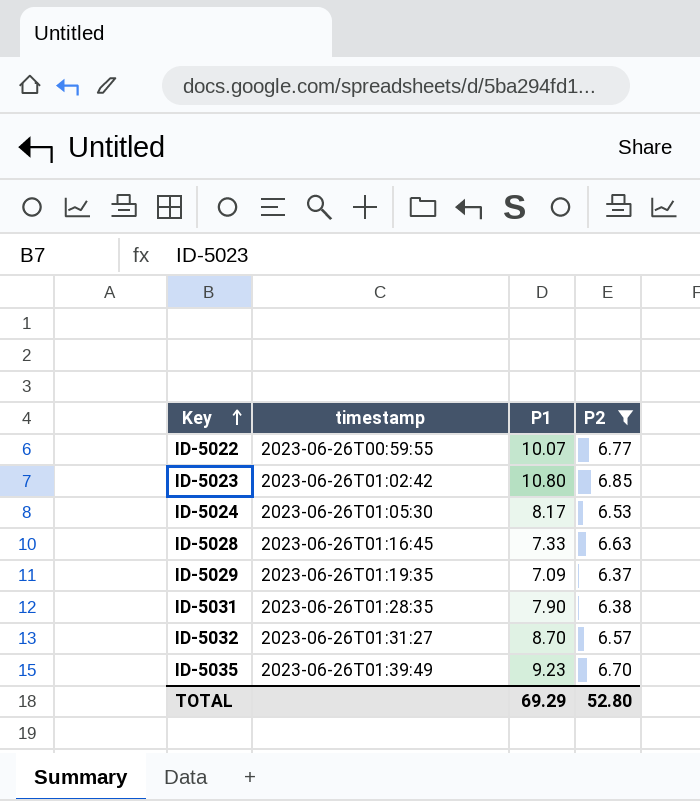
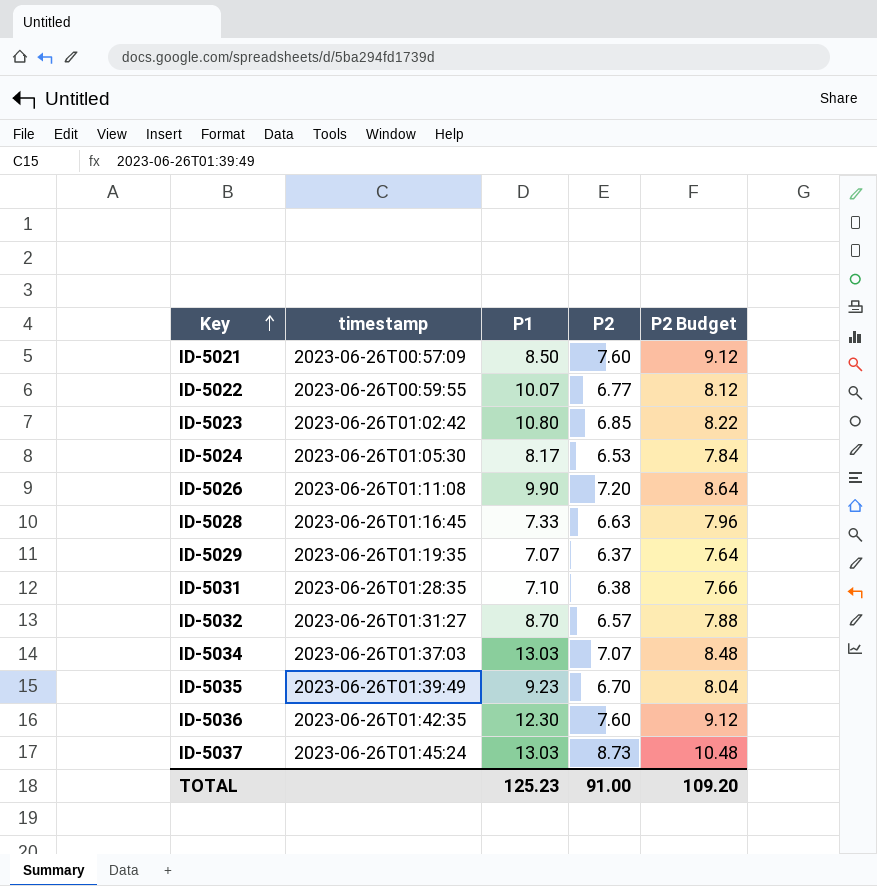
filter: P2 <= 6.85 -> none
column P2 Budget | formula: none -> [P2] * 1.2
ID-5029 | P1: 7.09 -> 7.07
ID-5031 | P1: 7.90 -> 7.10
TOTAL | P1: 69.29 -> 125.23
TOTAL | P2: 52.80 -> 91.00

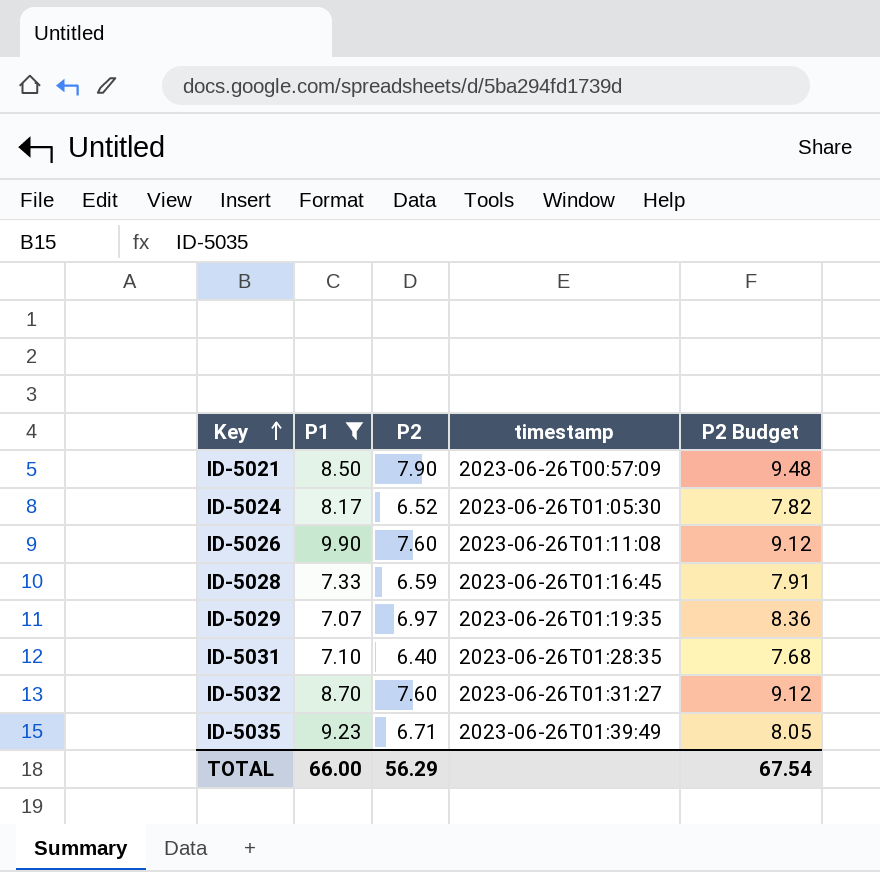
filter: none -> P1 <= 9.90
column timestamp | position: 2 -> 4
ID-5021 | P2: 7.60 -> 7.90
ID-5021 | P2 Budget: 9.12 -> 9.48
ID-5024 | P2: 6.53 -> 6.52
ID-5024 | P2 Budget: 7.84 -> 7.82
ID-5026 | P2: 7.20 -> 7.60
ID-5026 | P2 Budget: 8.64 -> 9.12
ID-5028 | P2: 6.63 -> 6.59
ID-5028 | P2 Budget: 7.96 -> 7.91
ID-5029 | P2: 6.37 -> 6.97
ID-5029 | P2 Budget: 7.64 -> 8.36
ID-5031 | P2: 6.38 -> 6.40
ID-5031 | P2 Budget: 7.66 -> 7.68
ID-5032 | P2: 6.57 -> 7.60
ID-5032 | P2 Budget: 7.88 -> 9.12
ID-5035 | P2: 6.70 -> 6.71
ID-5035 | P2 Budget: 8.04 -> 8.05
TOTAL | P1: 125.23 -> 66.00
TOTAL | P2: 91.00 -> 56.29
TOTAL | P2 Budget: 109.20 -> 67.54

